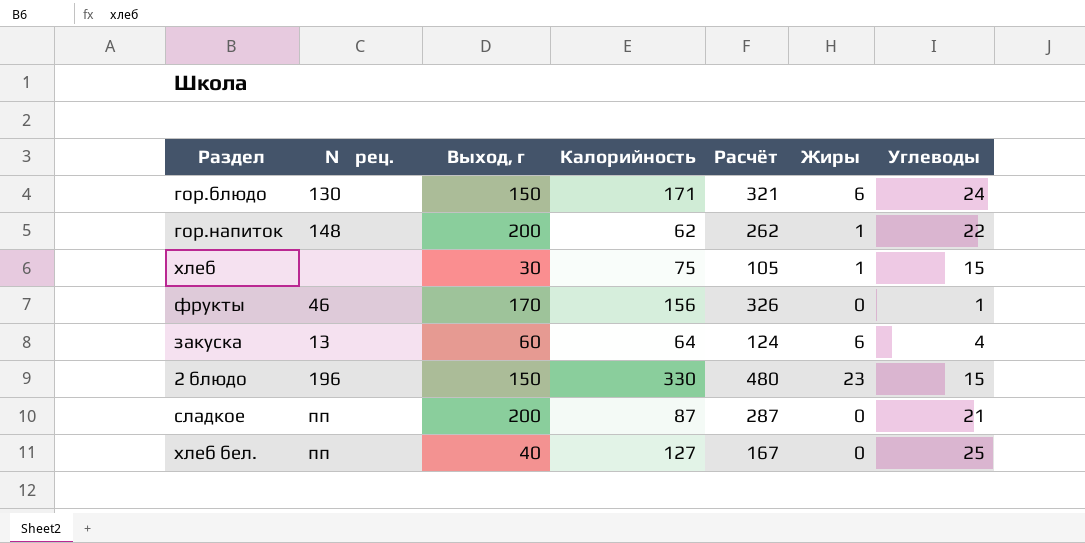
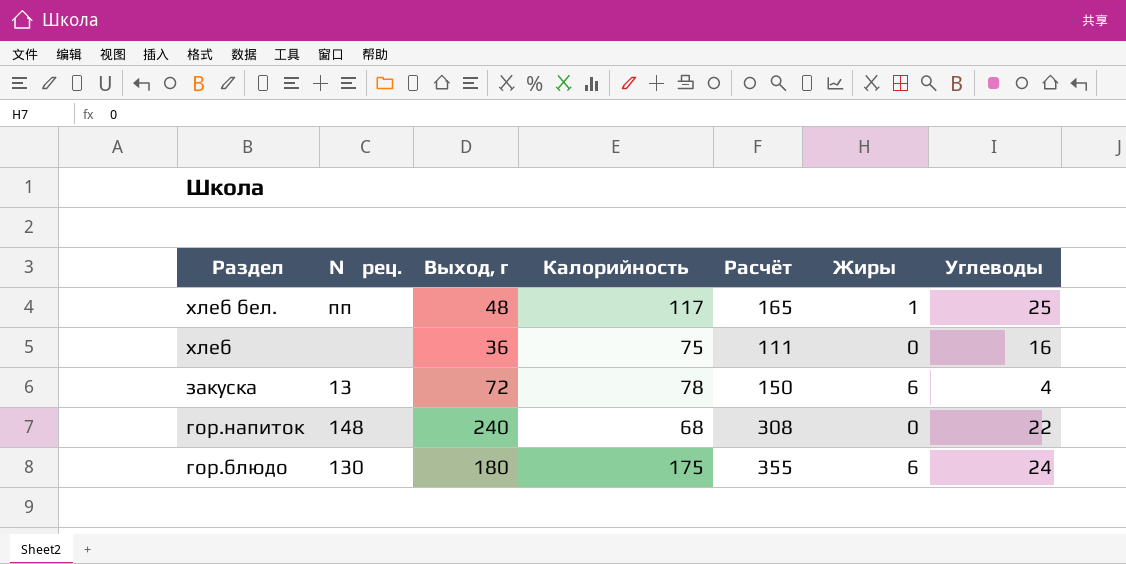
row order: none -> Раздел descending
row фрукты: 46 | 170 | 156 | 326 | 0 | 1 -> none
row 2 блюдо: 196 | 150 | 330 | 480 | 23 | 15 -> none
row сладкое: пп | 200 | 87 | 287 | 0 | 21 -> none
хлеб бел. | Выход, г: 40 -> 48
хлеб бел. | Калорийность: 127 -> 117
хлеб бел. | Расчёт: 167 -> 165
хлеб бел. | Жиры: 0 -> 1
хлеб | Выход, г: 30 -> 36
хлеб | Расчёт: 105 -> 111
хлеб | Жиры: 1 -> 0
хлеб | Углеводы: 15 -> 16
закуска | Выход, г: 60 -> 72
закуска | Калорийность: 64 -> 78
закуска | Расчёт: 124 -> 150
гор.напиток | Выход, г: 200 -> 240
гор.напиток | Калорийность: 62 -> 68
гор.напиток | Расчёт: 262 -> 308
гор.напиток | Жиры: 1 -> 0
гор.блюдо | Выход, г: 150 -> 180
гор.блюдо | Калорийность: 171 -> 175
гор.блюдо | Расчёт: 321 -> 355

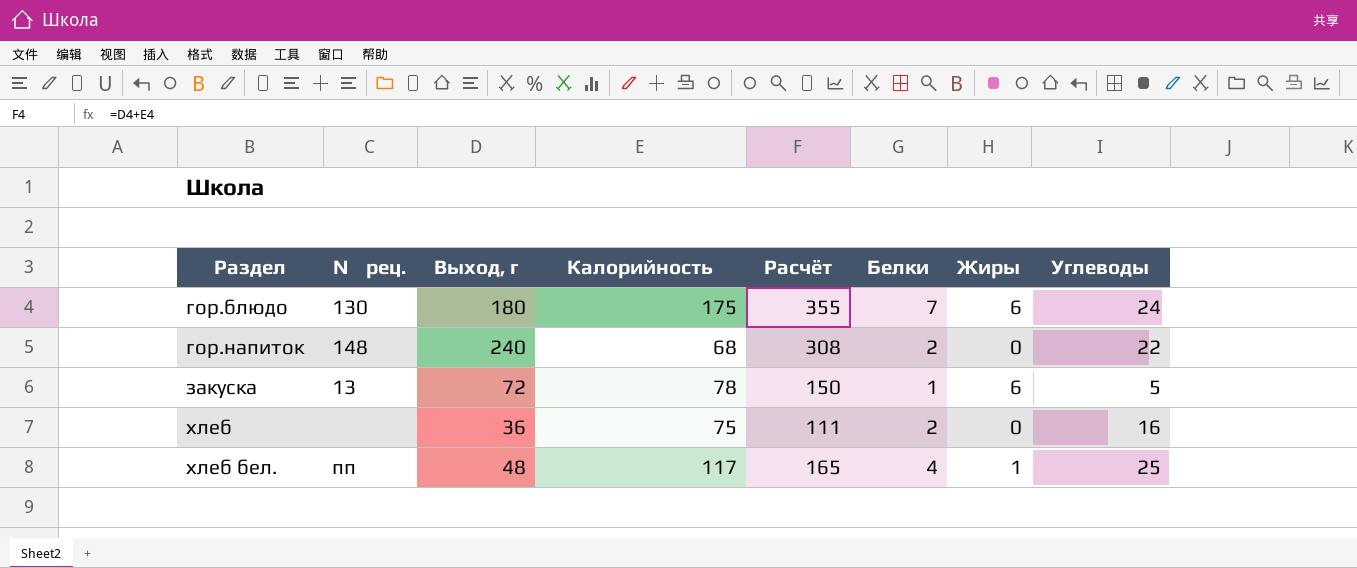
row order: Раздел descending -> Раздел ascending
column Белки | position: none -> 6
закуска | Углеводы: 4 -> 5

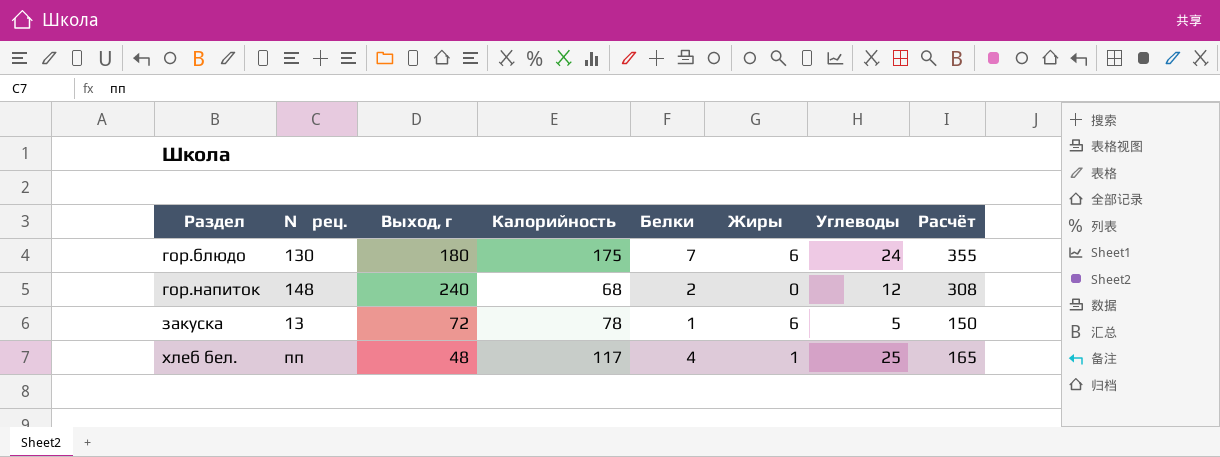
column Расчёт | position: 5 -> 8
row хлеб: none | 36 | 75 | 111 | 2 | 0 | 16 -> none
гор.напиток | Углеводы: 22 -> 12

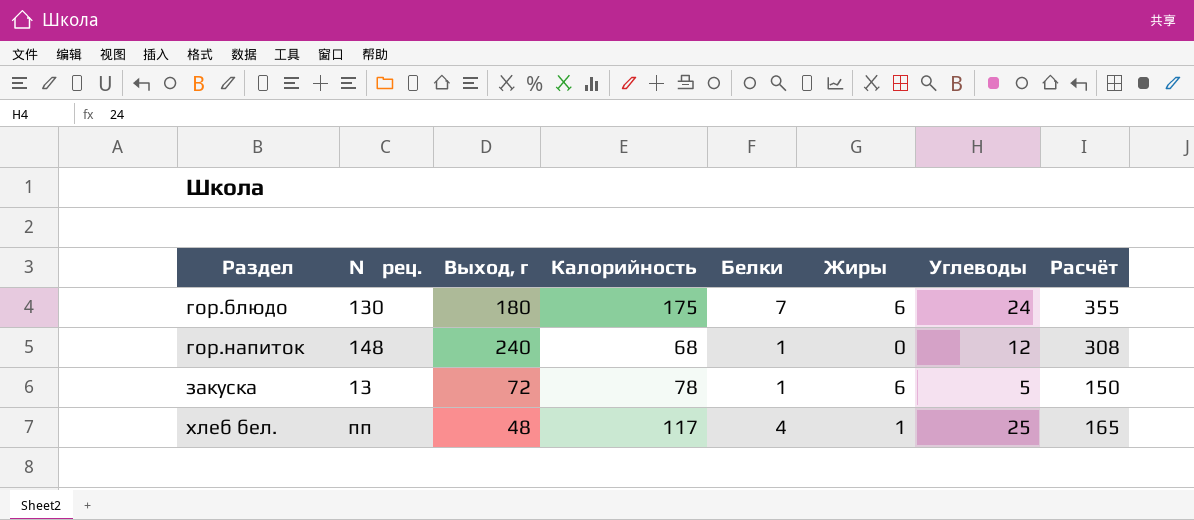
гор.напиток | Белки: 2 -> 1

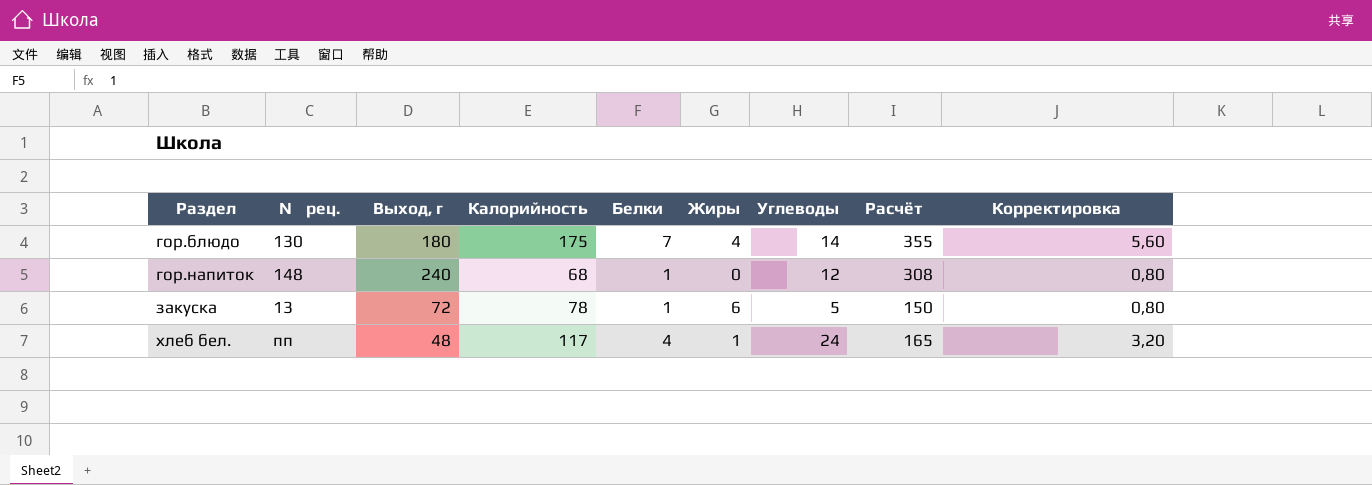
column Корректировка | formula: none -> [Белки] * 0,8
гор.блюдо | Жиры: 6 -> 4
гор.блюдо | Углеводы: 24 -> 14
хлеб бел. | Углеводы: 25 -> 24

